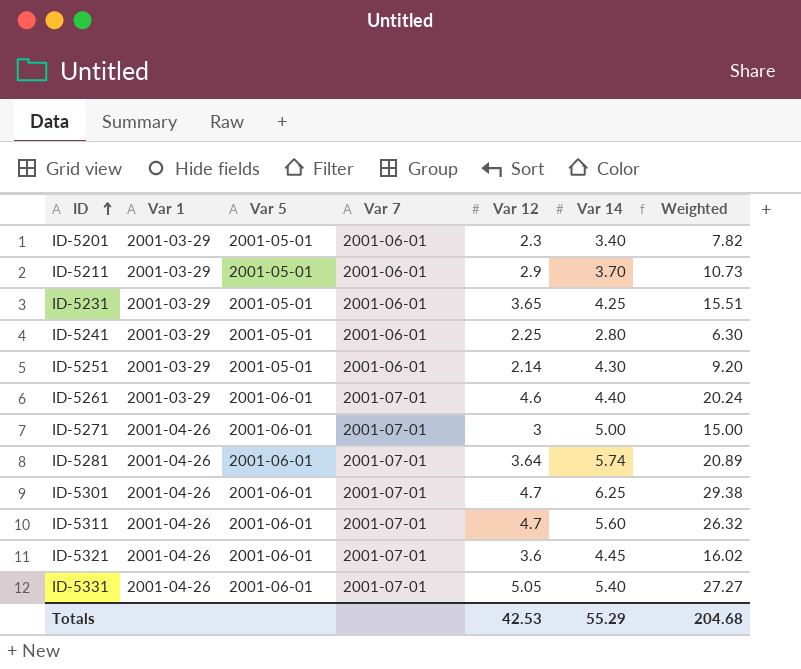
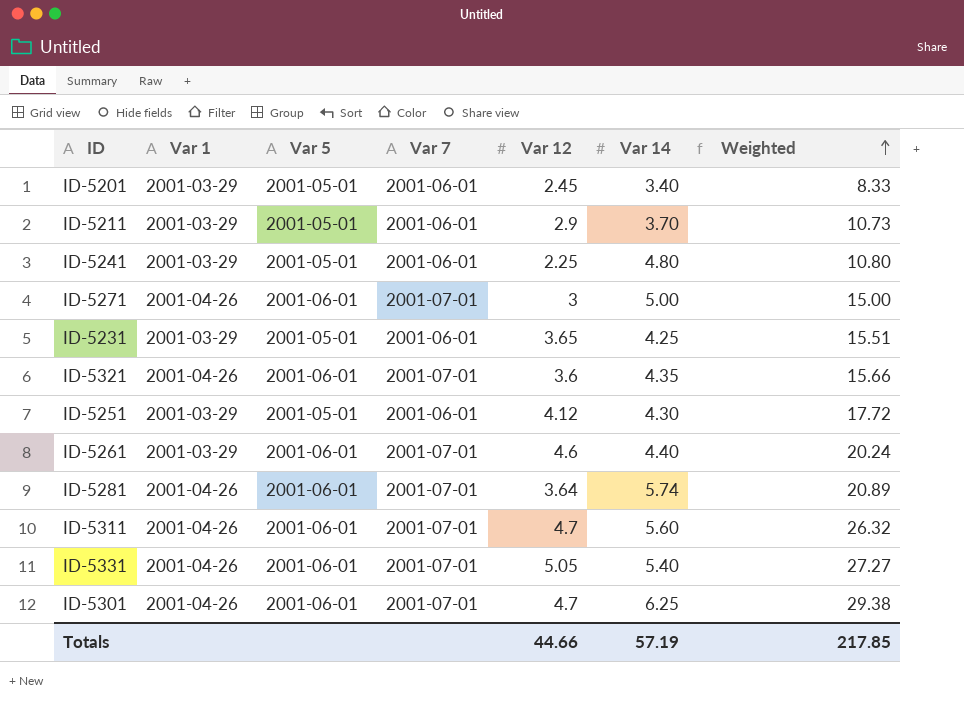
row order: ID ascending -> Weighted ascending
ID-5201 | Var 12: 2.3 -> 2.45
ID-5201 | Weighted: 7.82 -> 8.33
ID-5241 | Var 14: 2.80 -> 4.80
ID-5241 | Weighted: 6.30 -> 10.80
ID-5321 | Var 14: 4.45 -> 4.35
ID-5321 | Weighted: 16.02 -> 15.66
ID-5251 | Var 12: 2.14 -> 4.12
ID-5251 | Weighted: 9.20 -> 17.72
Totals | Var 12: 42.53 -> 44.66
Totals | Var 14: 55.29 -> 57.19
Totals | Weighted: 204.68 -> 217.85

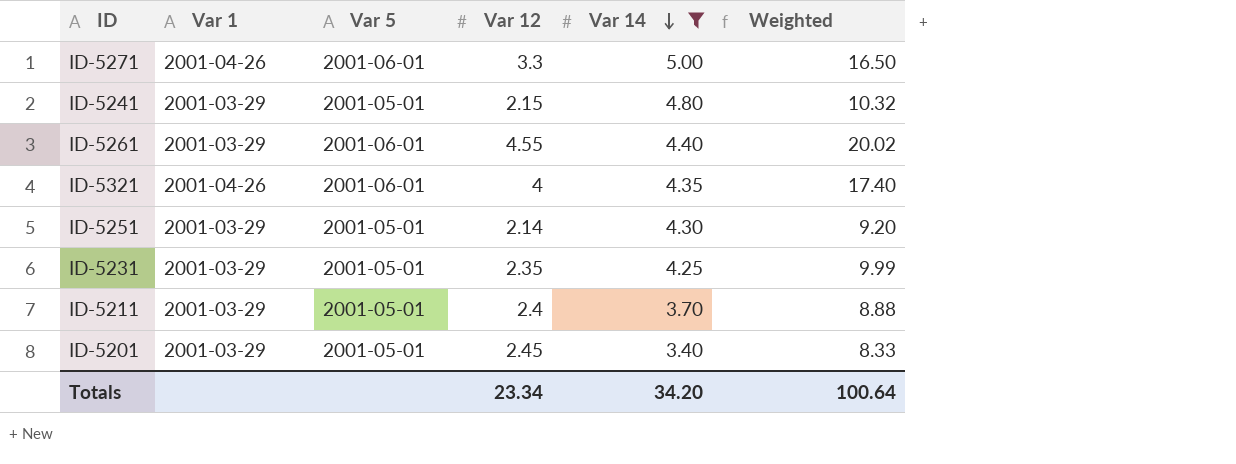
filter: none -> Var 14 <= 5.00
row order: Weighted ascending -> Var 14 descending
column Var 7 | position: 4 -> none
ID-5271 | Var 12: 3 -> 3.3
ID-5271 | Weighted: 15.00 -> 16.50
ID-5241 | Var 12: 2.25 -> 2.15
ID-5241 | Weighted: 10.80 -> 10.32
ID-5261 | Var 12: 4.6 -> 4.55
ID-5261 | Weighted: 20.24 -> 20.02
ID-5321 | Var 12: 3.6 -> 4
ID-5321 | Weighted: 15.66 -> 17.40
ID-5251 | Var 12: 4.12 -> 2.14
ID-5251 | Weighted: 17.72 -> 9.20
ID-5231 | Var 12: 3.65 -> 2.35
ID-5231 | Weighted: 15.51 -> 9.99
ID-5211 | Var 12: 2.9 -> 2.4
ID-5211 | Weighted: 10.73 -> 8.88
Totals | Var 12: 44.66 -> 23.34
Totals | Var 14: 57.19 -> 34.20
Totals | Weighted: 217.85 -> 100.64

